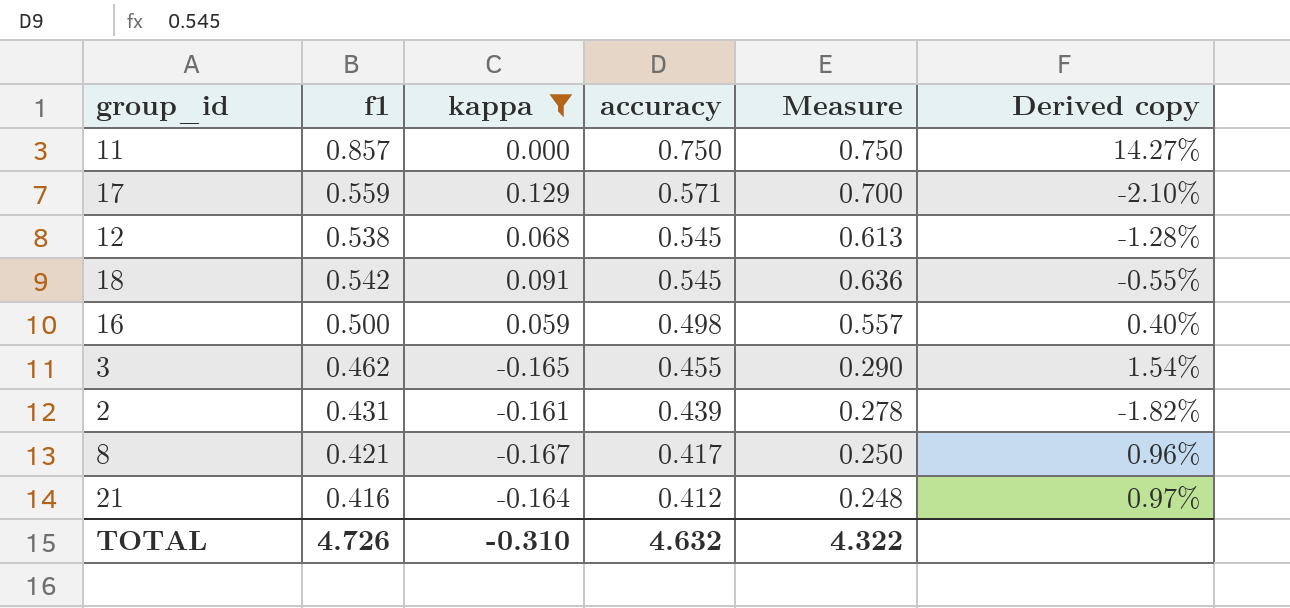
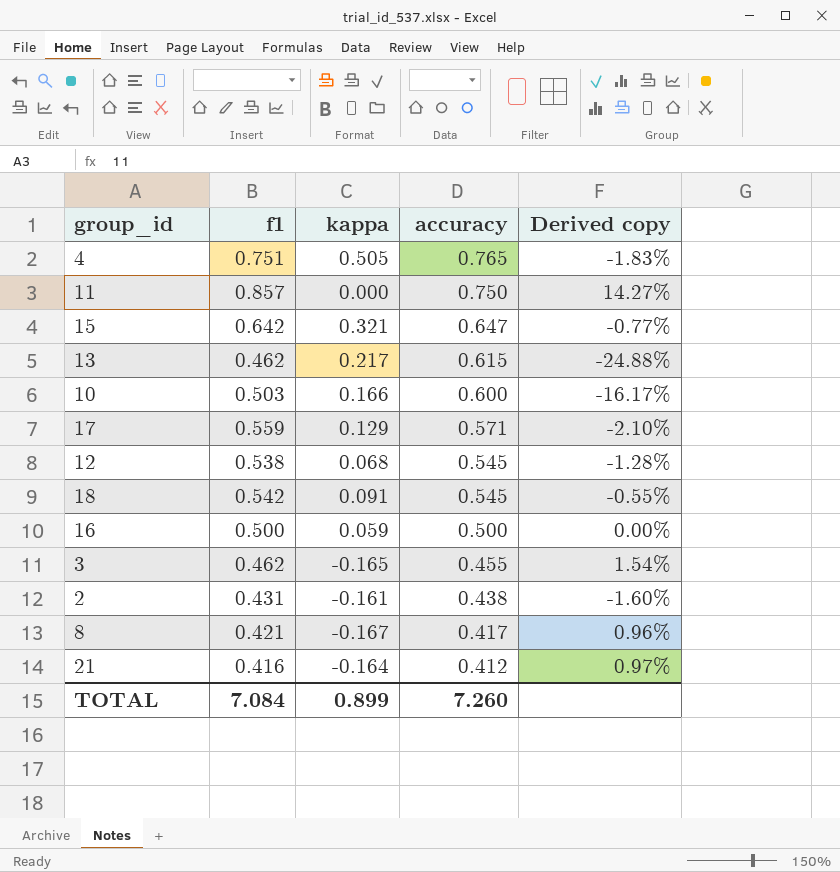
filter: kappa <= 0.129 -> none
column Measure | formula: [kappa] + [accuracy] -> none
16 | accuracy: 0.498 -> 0.500
16 | Derived copy: 0.40% -> 0.00%
2 | accuracy: 0.439 -> 0.438
2 | Derived copy: -1.82% -> -1.60%
TOTAL | f1: 4.726 -> 7.084
TOTAL | kappa: -0.310 -> 0.899
TOTAL | accuracy: 4.632 -> 7.260

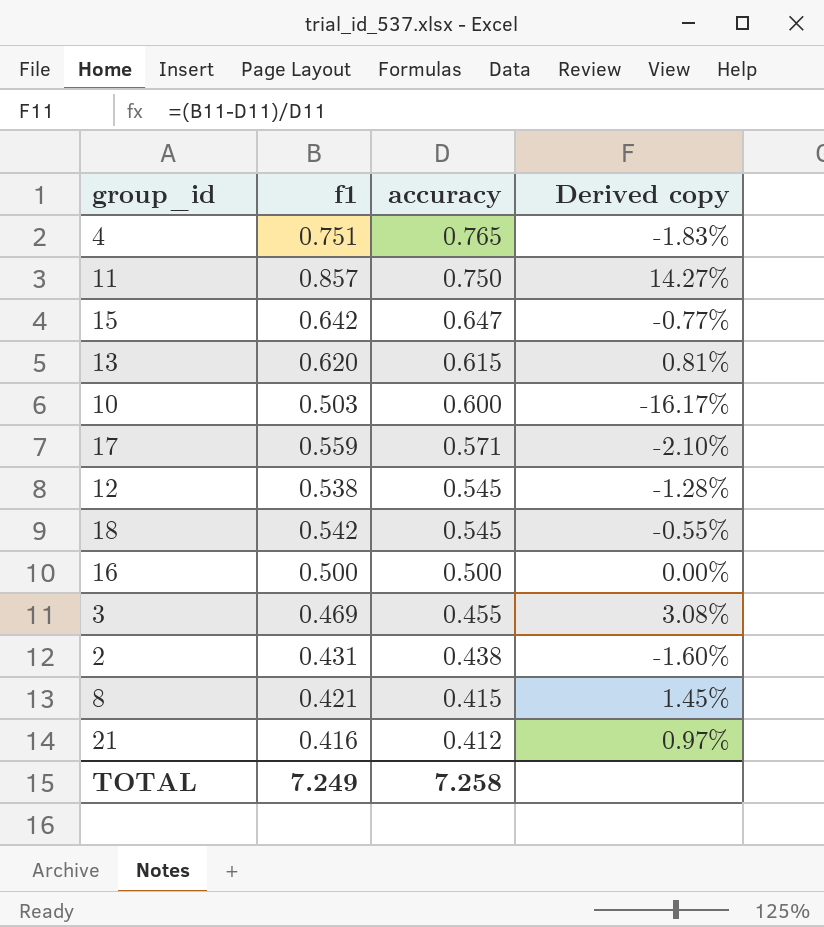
column kappa | position: 3 -> none
13 | f1: 0.462 -> 0.620
13 | Derived copy: -24.88% -> 0.81%
3 | f1: 0.462 -> 0.469
3 | Derived copy: 1.54% -> 3.08%
8 | accuracy: 0.417 -> 0.415
8 | Derived copy: 0.96% -> 1.45%
TOTAL | f1: 7.084 -> 7.249
TOTAL | accuracy: 7.260 -> 7.258

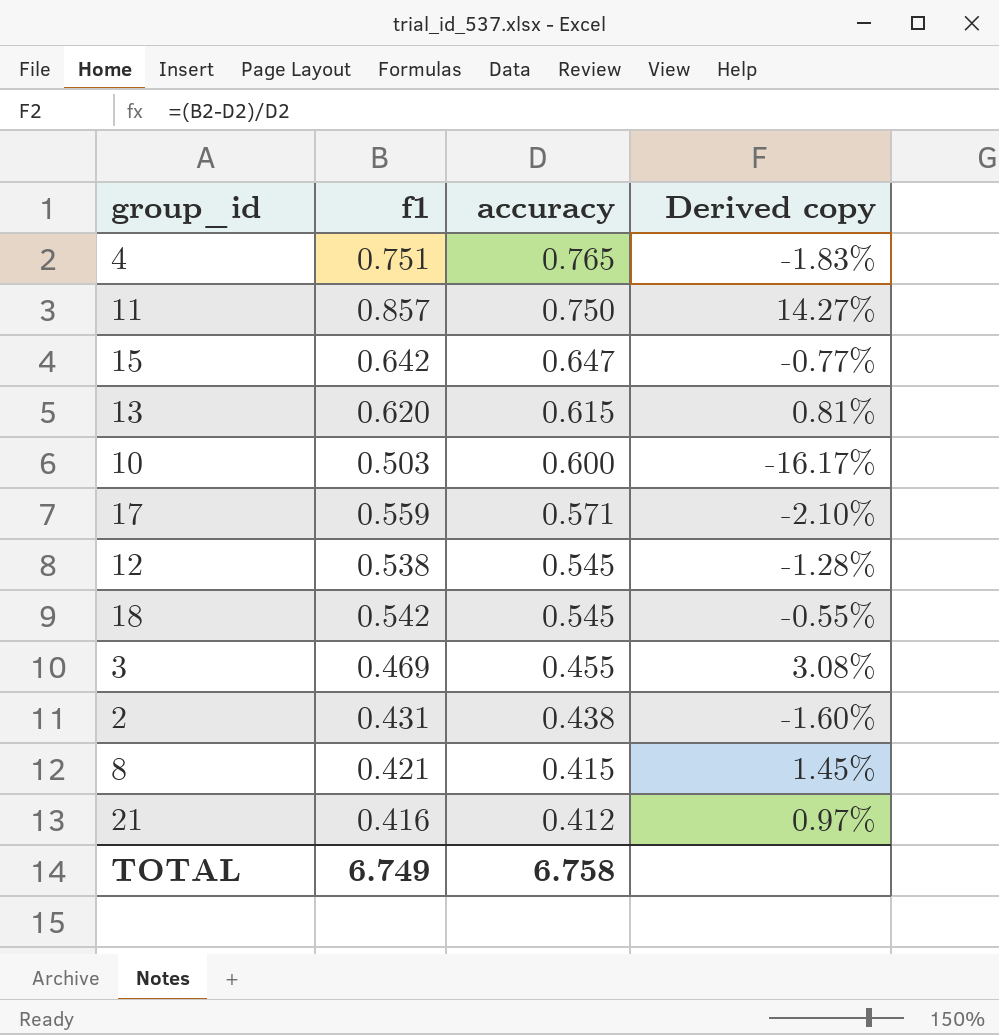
row 16: 0.500 | 0.500 | 0.00% -> none
TOTAL | f1: 7.249 -> 6.749
TOTAL | accuracy: 7.258 -> 6.758

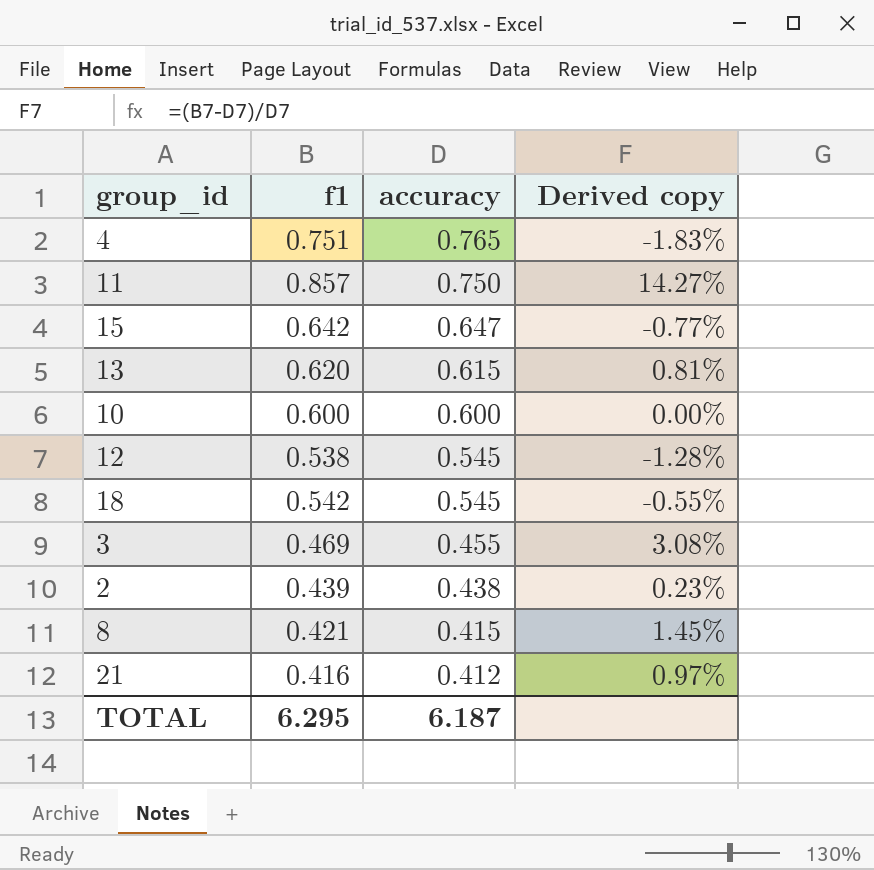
row 17: 0.559 | 0.571 | -2.10% -> none
10 | f1: 0.503 -> 0.600
10 | Derived copy: -16.17% -> 0.00%
2 | f1: 0.431 -> 0.439
2 | Derived copy: -1.60% -> 0.23%
TOTAL | f1: 6.749 -> 6.295
TOTAL | accuracy: 6.758 -> 6.187

